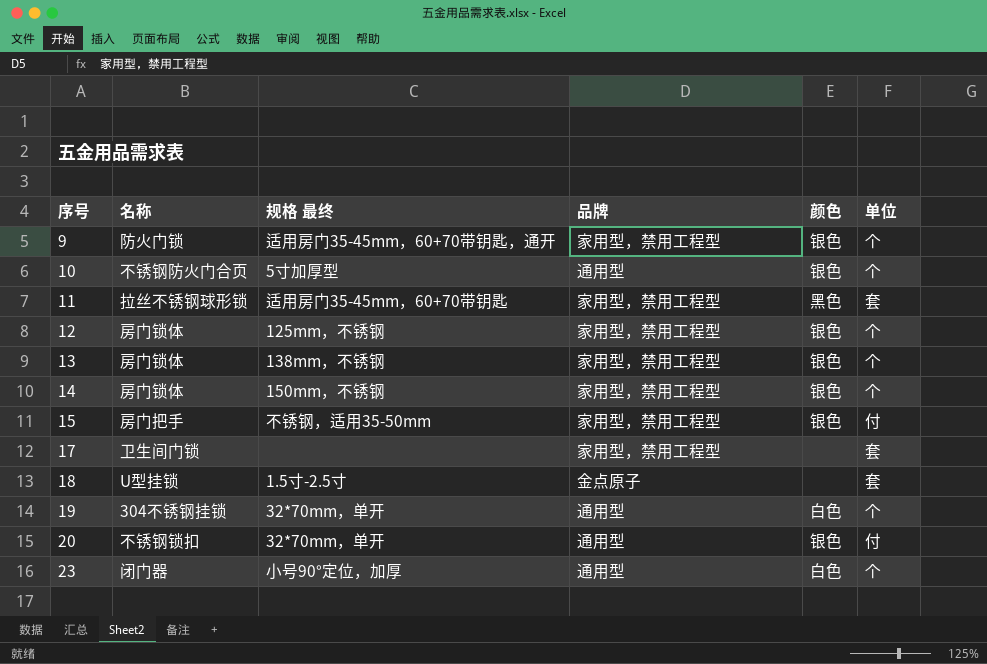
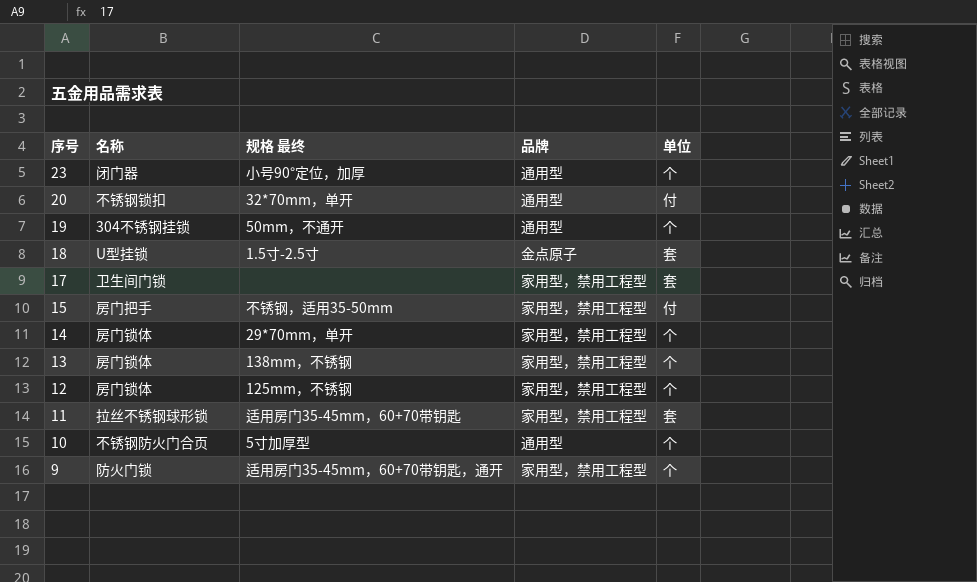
row order: 序号 ascending -> 序号 descending
column 颜色 | position: 5 -> none
19 | 规格 最终: 32*70mm，单开 -> 50mm，不通开
14 | 规格 最终: 150mm，不锈钢 -> 29*70mm，单开

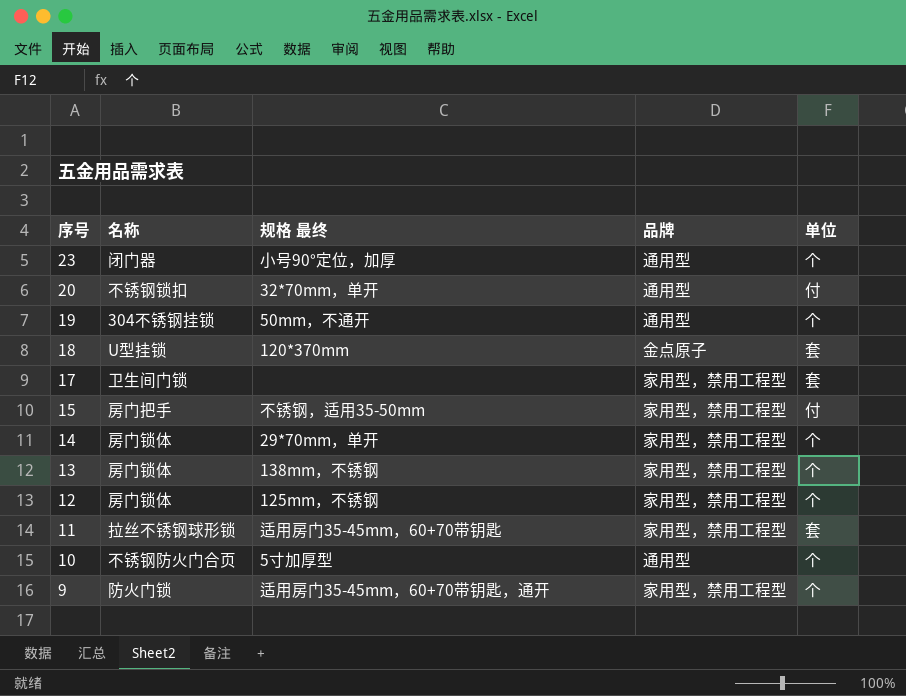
18 | 规格 最终: 1.5寸-2.5寸 -> 120*370mm

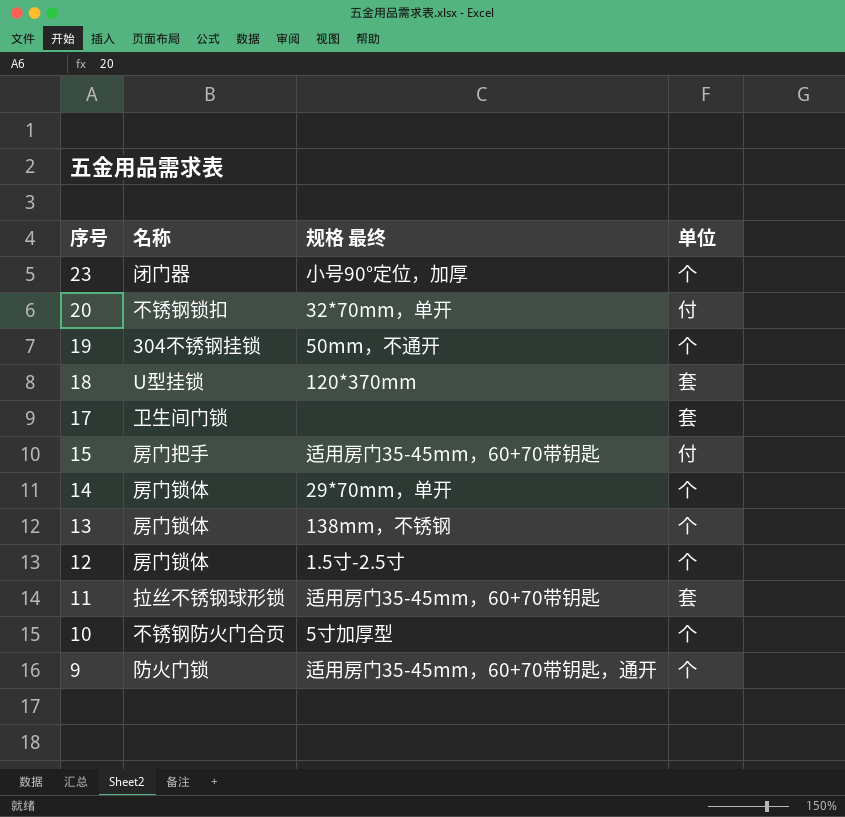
column 品牌 | position: 4 -> none
15 | 规格 最终: 不锈钢，适用35-50mm -> 适用房门35-45mm，60+70带钥匙
12 | 规格 最终: 125mm，不锈钢 -> 1.5寸-2.5寸

